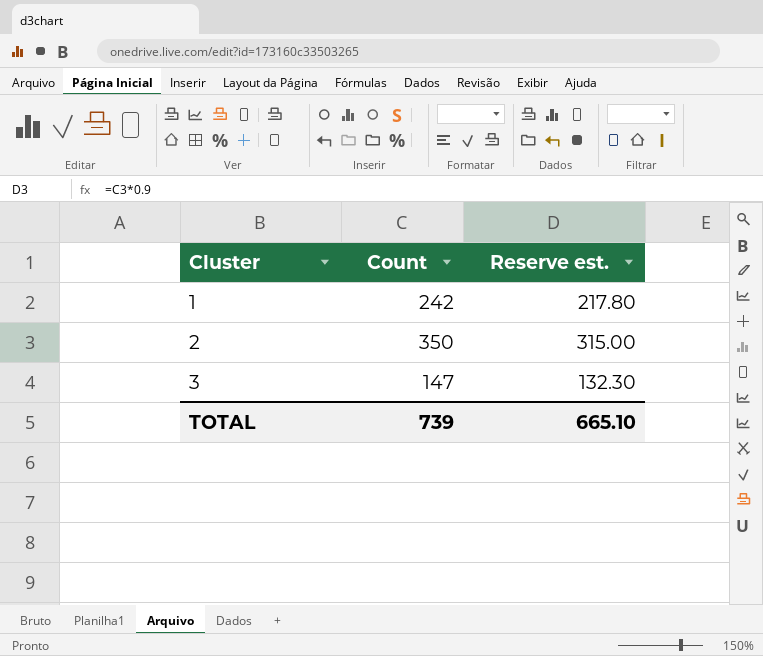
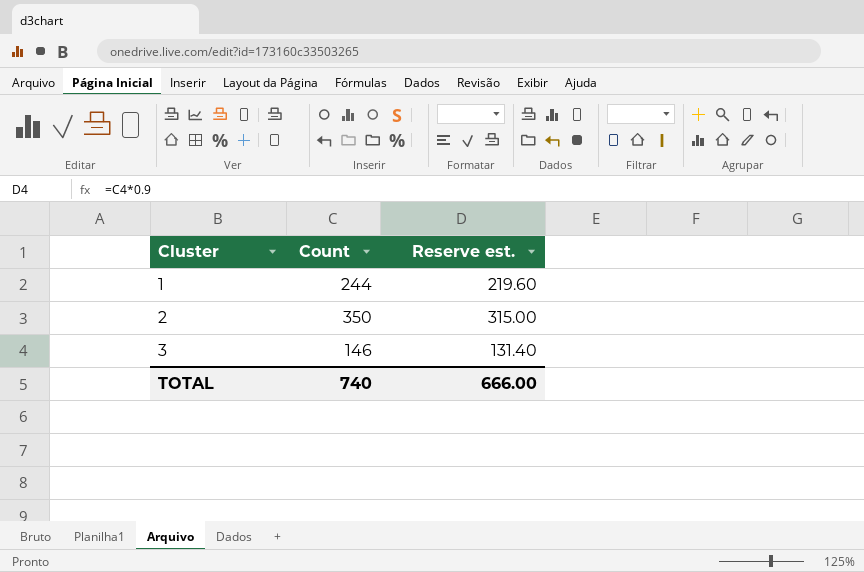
1 | Count: 242 -> 244
1 | Reserve est.: 217.80 -> 219.60
3 | Count: 147 -> 146
3 | Reserve est.: 132.30 -> 131.40
TOTAL | Count: 739 -> 740
TOTAL | Reserve est.: 665.10 -> 666.00

